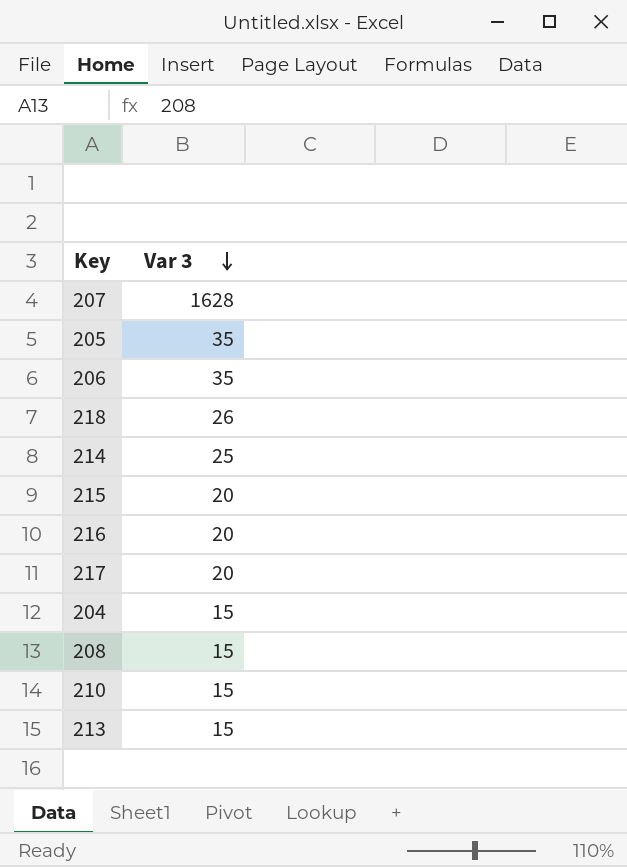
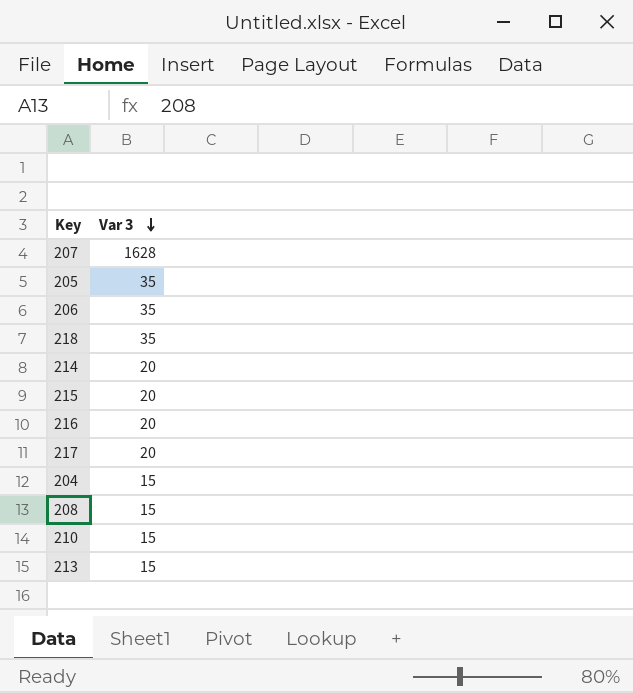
218 | Var 3: 26 -> 35
214 | Var 3: 25 -> 20

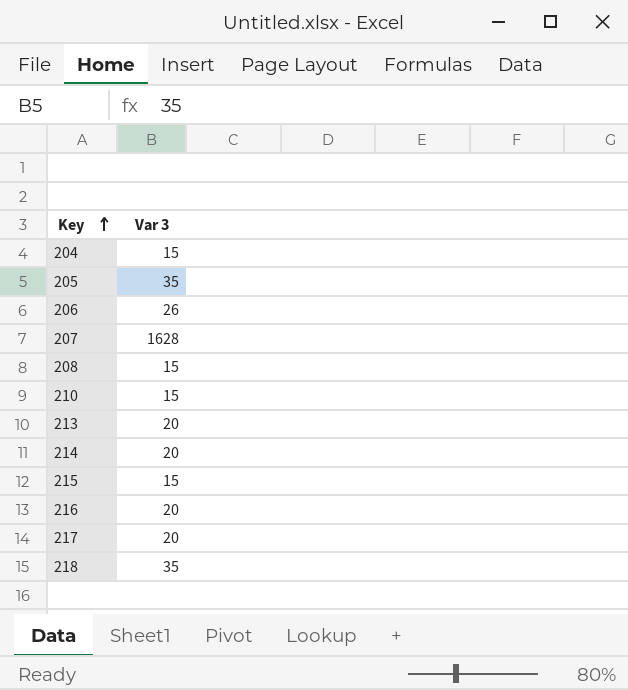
row order: Var 3 descending -> Key ascending
206 | Var 3: 35 -> 26
213 | Var 3: 15 -> 20
215 | Var 3: 20 -> 15

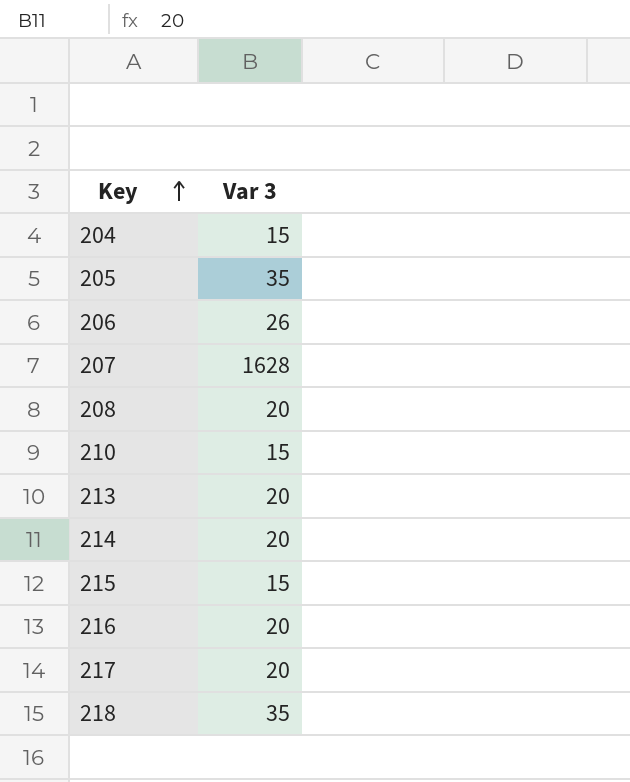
208 | Var 3: 15 -> 20

